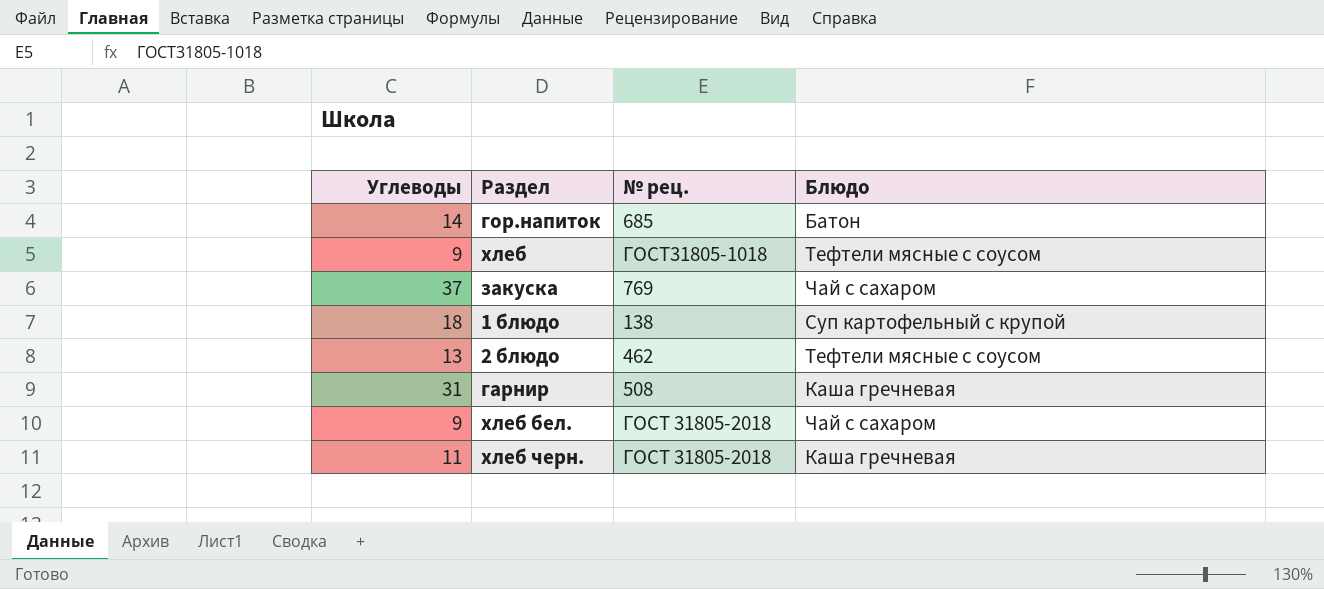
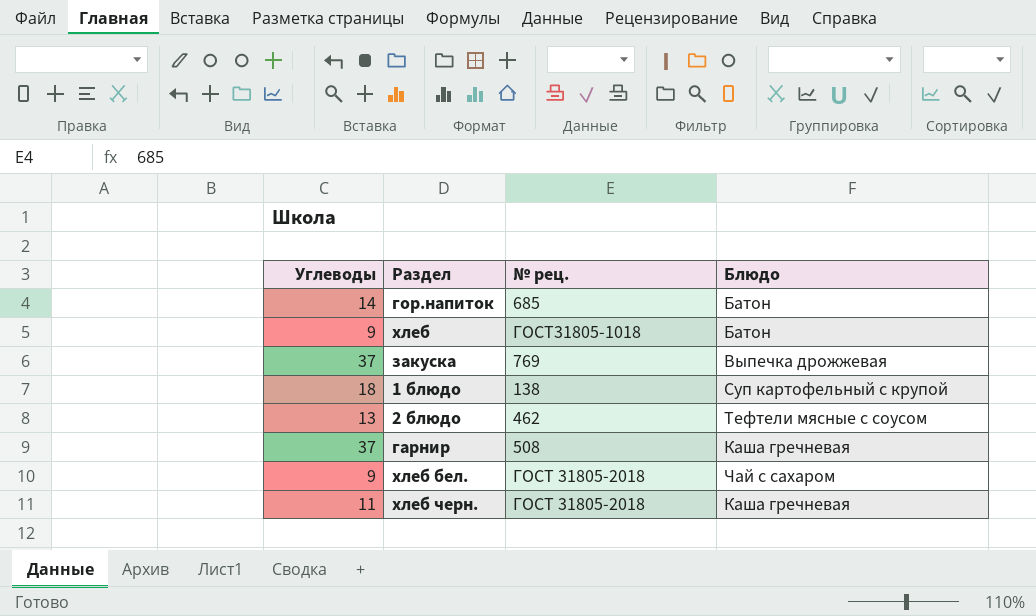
хлеб | Блюдо: Тефтели мясные с соусом -> Батон
закуска | Блюдо: Чай с сахаром -> Выпечка дрожжевая
гарнир | Углеводы: 31 -> 37

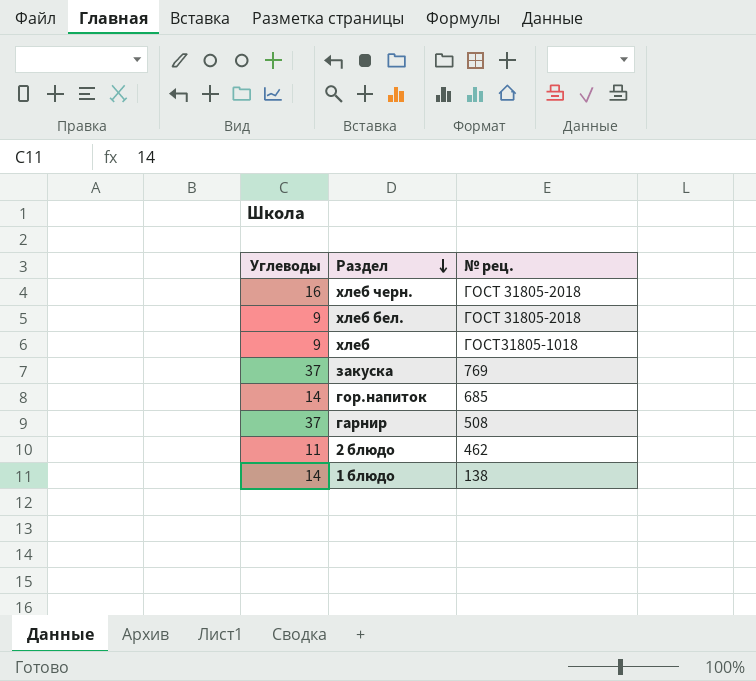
row order: none -> Раздел descending
column Блюдо | position: 4 -> none
хлеб черн. | Углеводы: 11 -> 16
2 блюдо | Углеводы: 13 -> 11
1 блюдо | Углеводы: 18 -> 14

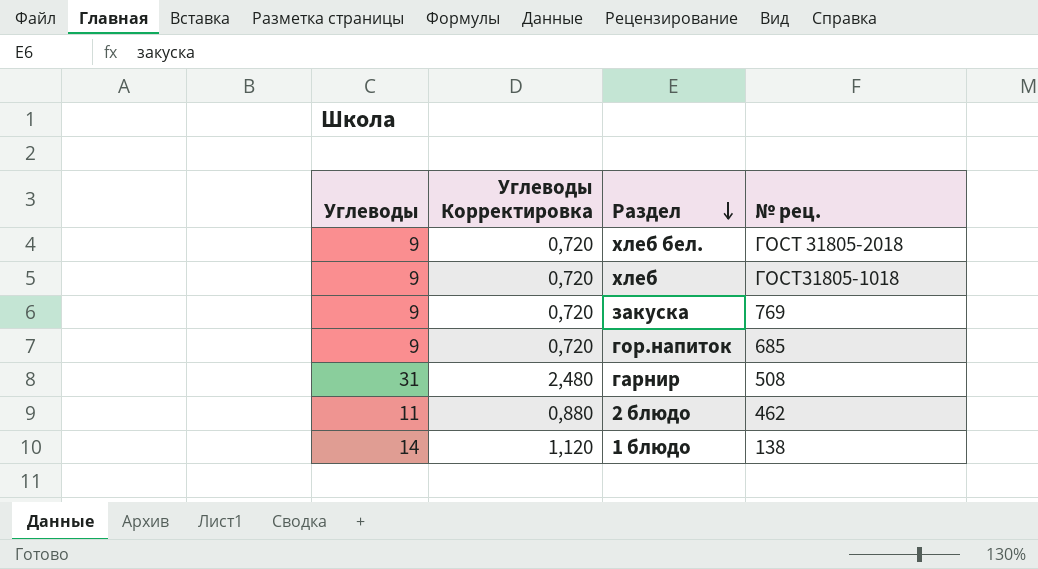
column Углеводы Корректировка | formula: none -> [Углеводы] * 0,08
row хлеб черн.: 16 | ГОСТ 31805-2018 -> none
закуска | Углеводы: 37 -> 9
гор.напиток | Углеводы: 14 -> 9
гарнир | Углеводы: 37 -> 31

